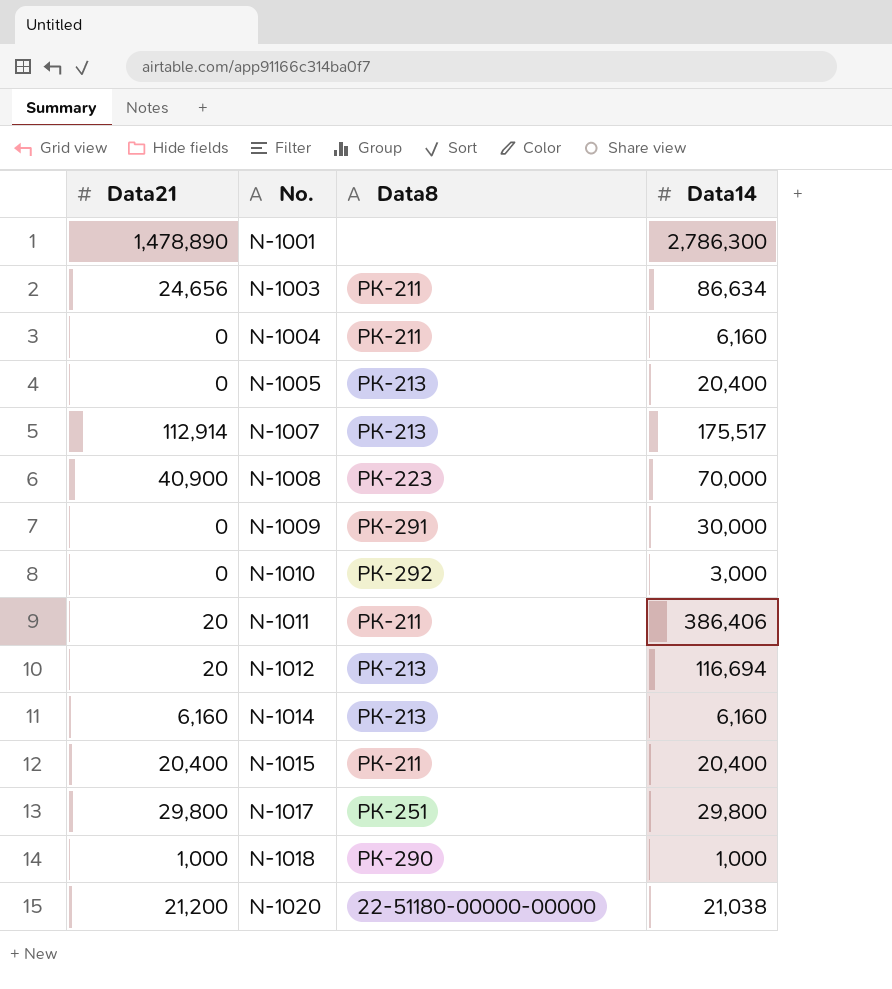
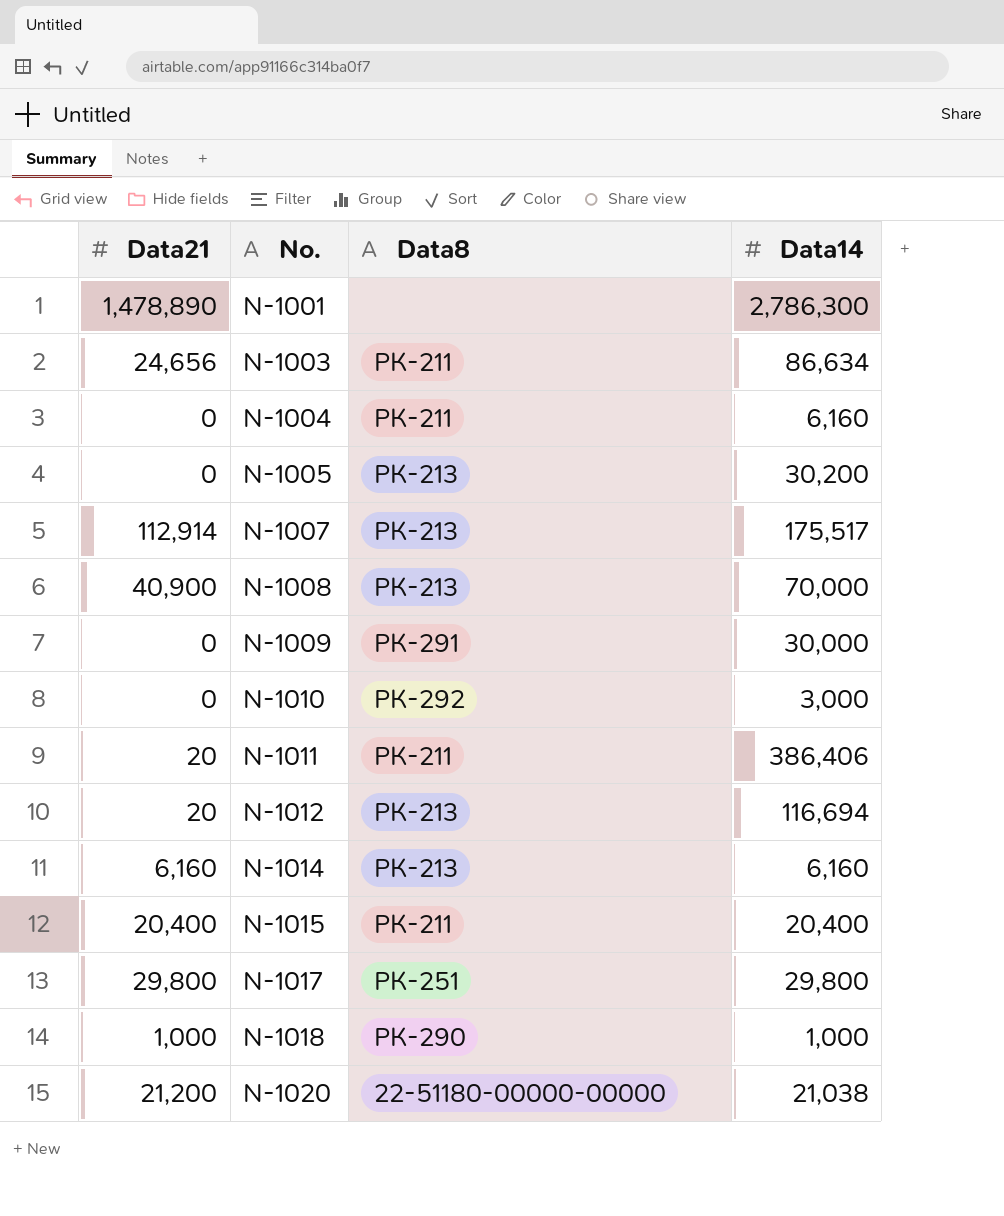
N-1005 | Data14: 20,400 -> 30,200
N-1008 | Data8: РК-223 -> РК-213

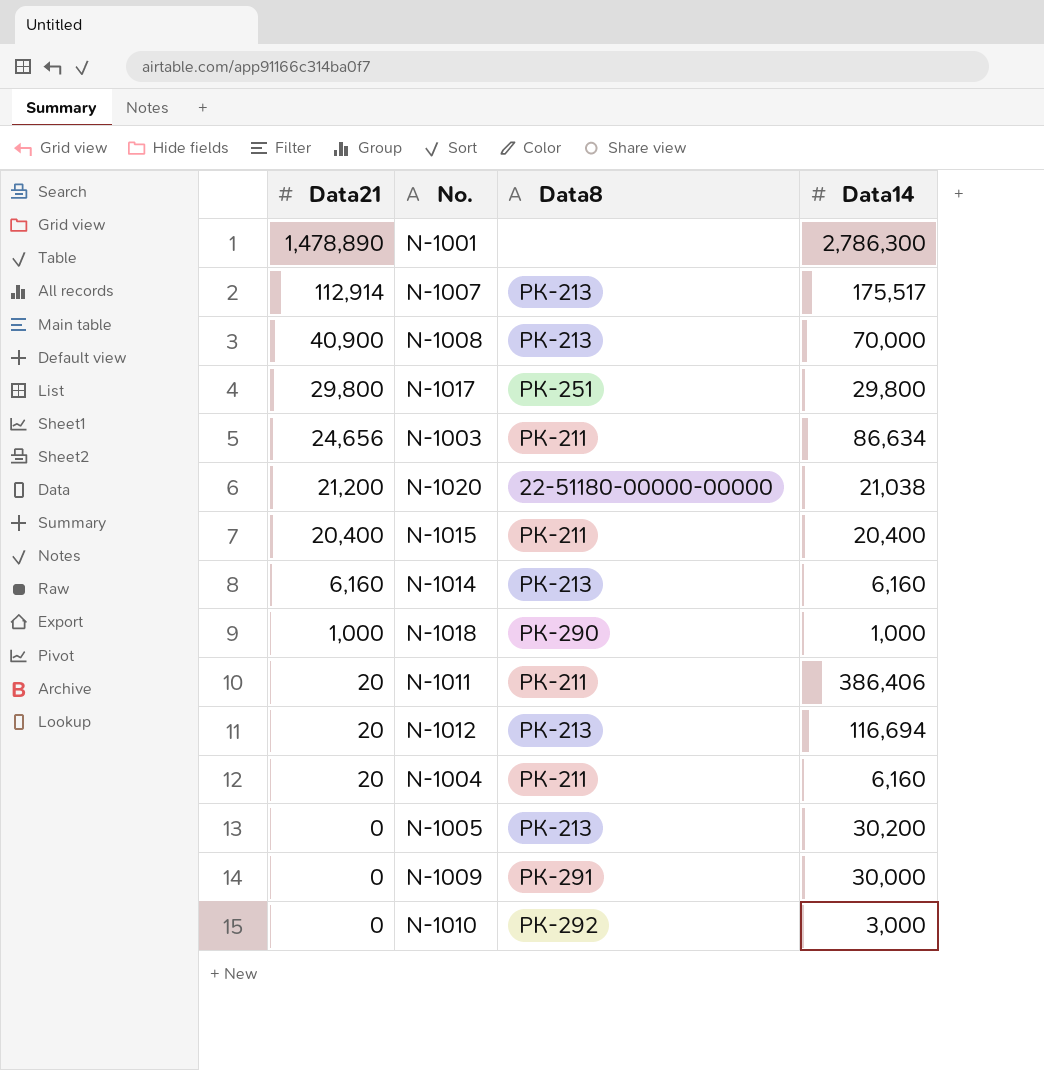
row order: No. ascending -> Data21 descending
N-1004 | Data21: 0 -> 20

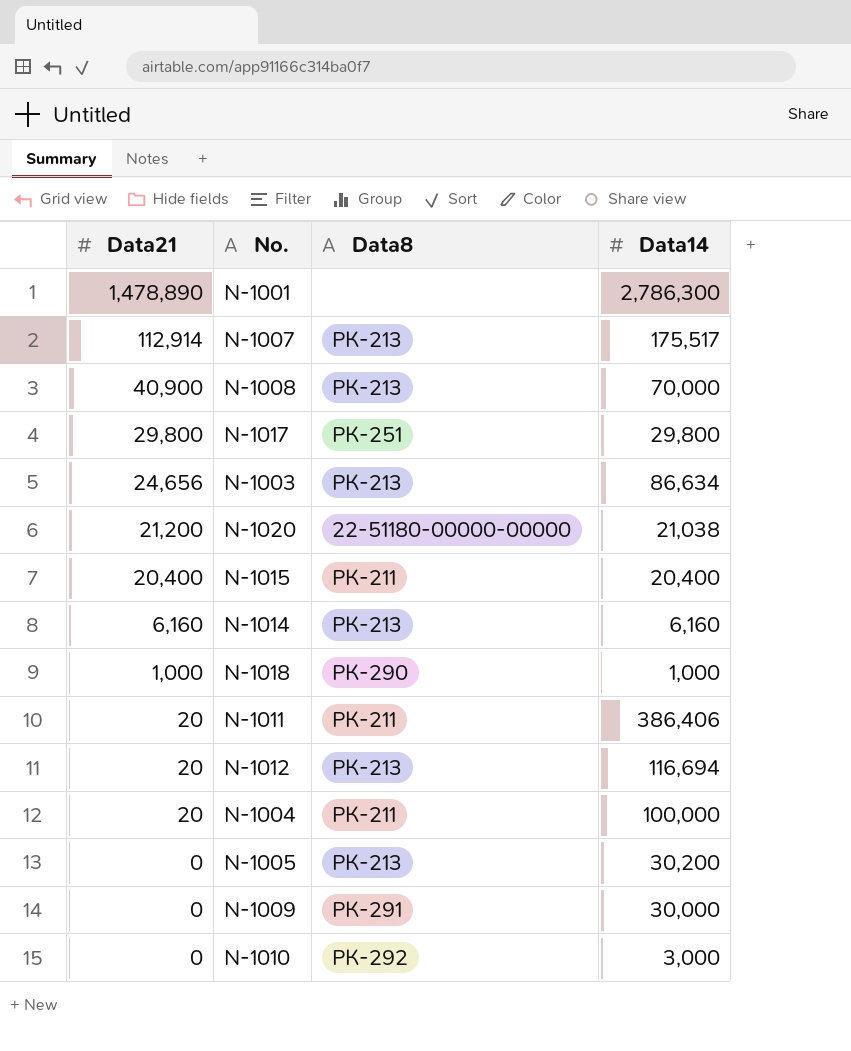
N-1003 | Data8: РК-211 -> РК-213
N-1004 | Data14: 6,160 -> 100,000

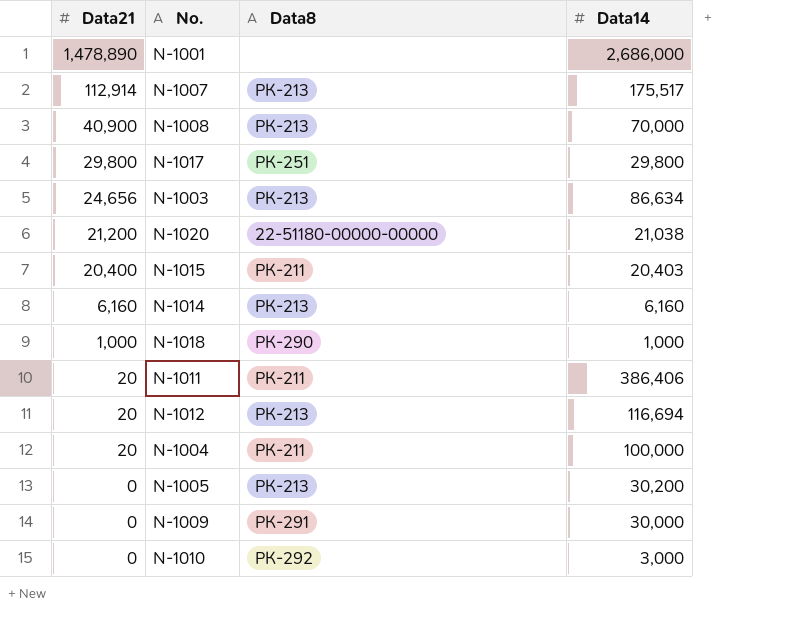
N-1001 | Data14: 2,786,300 -> 2,686,000
N-1015 | Data14: 20,400 -> 20,403

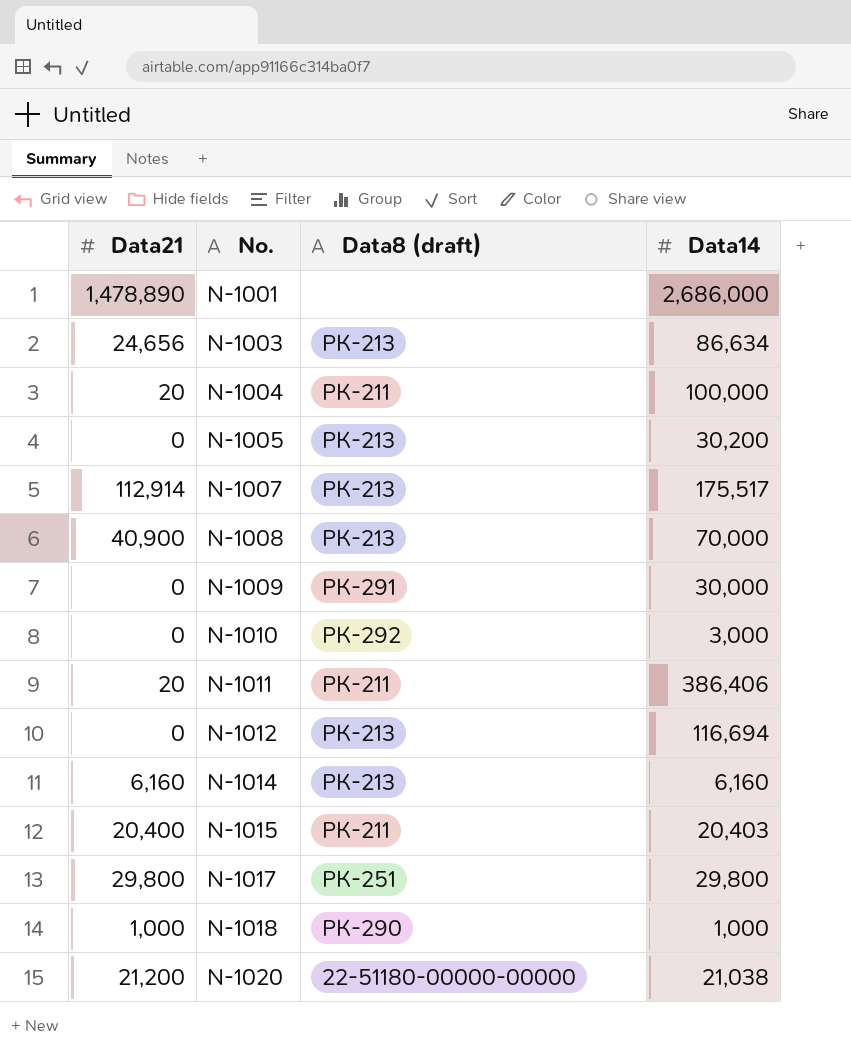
row order: Data21 descending -> No. ascending
column name: Data8 -> Data8 (draft)
N-1012 | Data21: 20 -> 0

